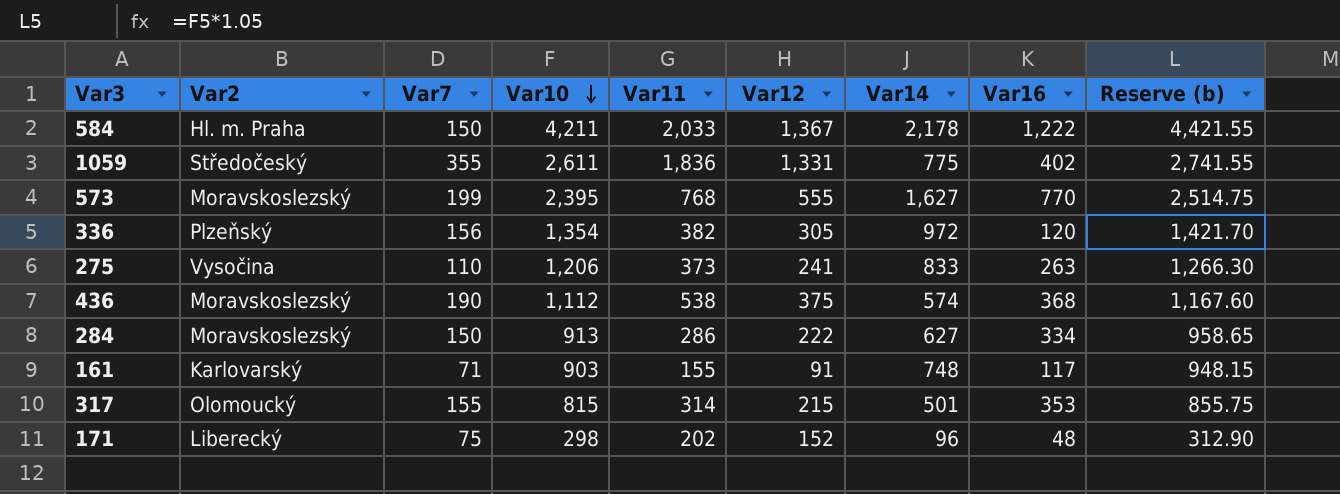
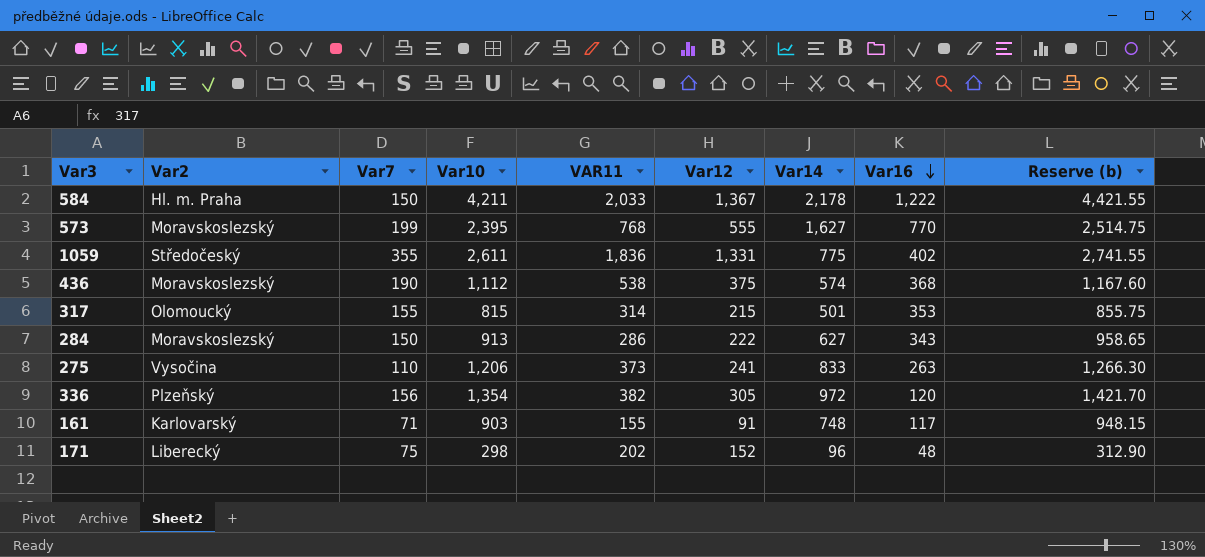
row order: Var10 descending -> Var16 descending
column name: Var11 -> VAR11
284 | Var16: 334 -> 343

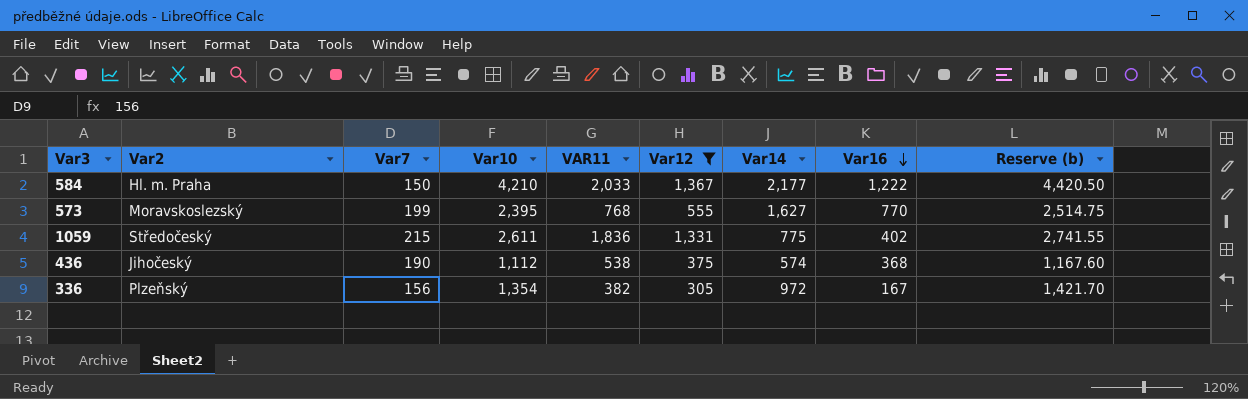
filter: none -> Var12 >= 305
584 | Var10: 4,211 -> 4,210
584 | Var14: 2,178 -> 2,177
584 | Reserve (b): 4,421.55 -> 4,420.50
1059 | Var7: 355 -> 215
436 | Var2: Moravskoslezský -> Jihočeský
336 | Var16: 120 -> 167

